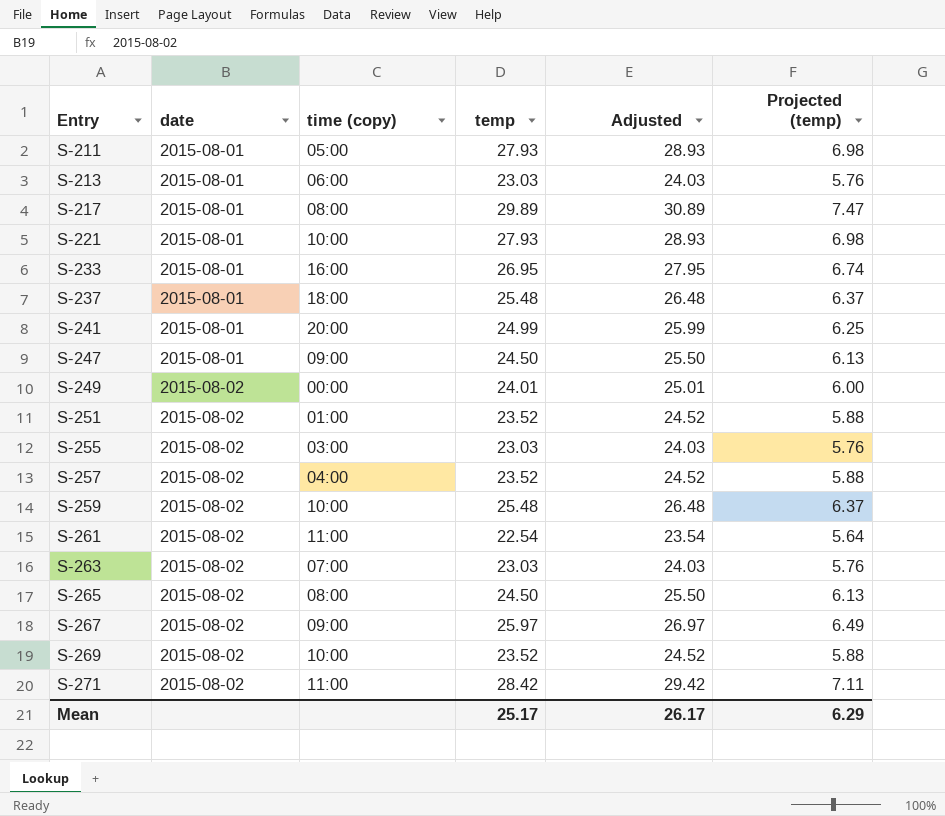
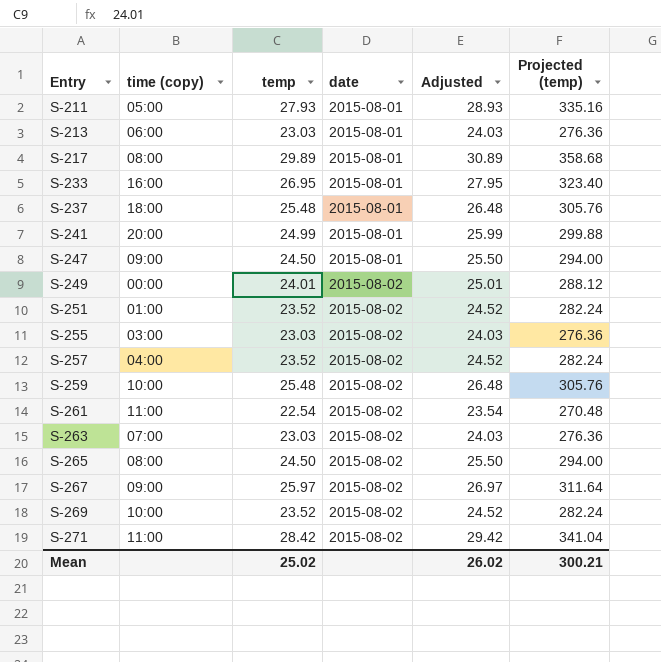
column date | position: 2 -> 4
column Projected (temp) | formula: [temp] * 0.25 -> [temp] * 12
row S-221: 2015-08-01 | 10:00 | 27.93 | 28.93 | 6.98 -> none
Mean | temp: 25.17 -> 25.02
Mean | Adjusted: 26.17 -> 26.02
Mean | Projected (temp): 6.29 -> 300.21

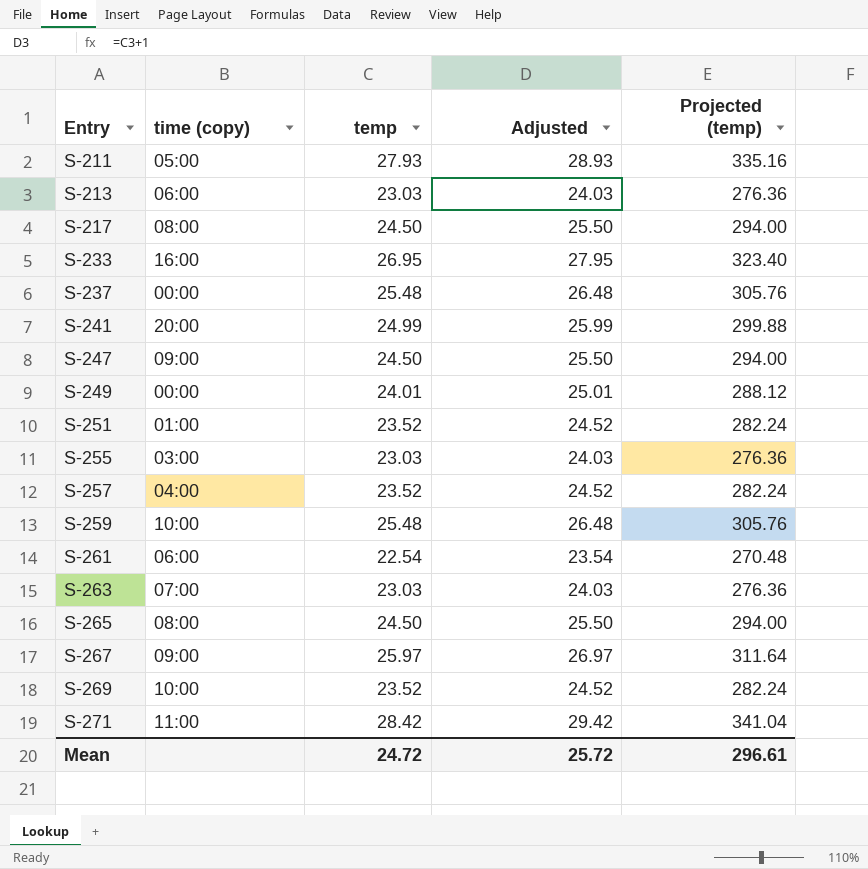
column date | position: 4 -> none
S-217 | temp: 29.89 -> 24.50
S-217 | Adjusted: 30.89 -> 25.50
S-217 | Projected (temp): 358.68 -> 294.00
S-237 | time (copy): 18:00 -> 00:00
S-261 | time (copy): 11:00 -> 06:00
Mean | temp: 25.02 -> 24.72
Mean | Adjusted: 26.02 -> 25.72
Mean | Projected (temp): 300.21 -> 296.61

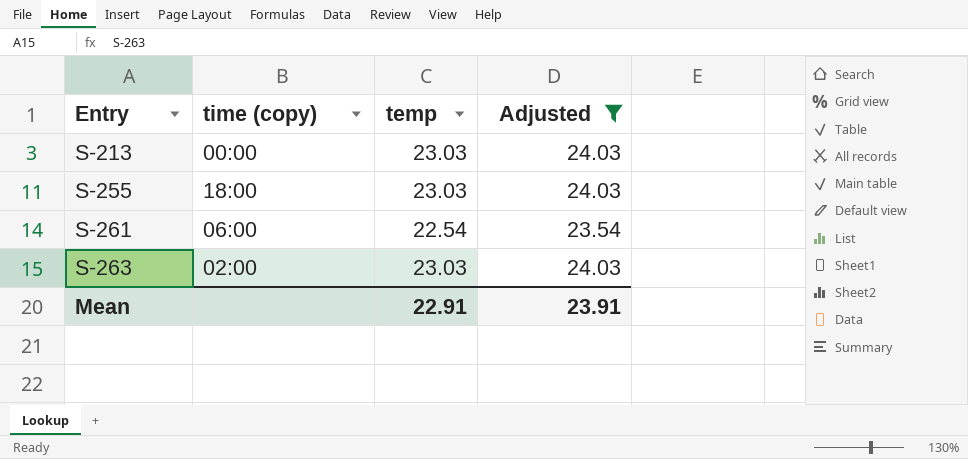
filter: none -> Adjusted <= 24.03
column Projected (temp) | formula: [temp] * 12 -> none
S-213 | time (copy): 06:00 -> 00:00
S-255 | time (copy): 03:00 -> 18:00
S-263 | time (copy): 07:00 -> 02:00
Mean | temp: 24.72 -> 22.91
Mean | Adjusted: 25.72 -> 23.91

